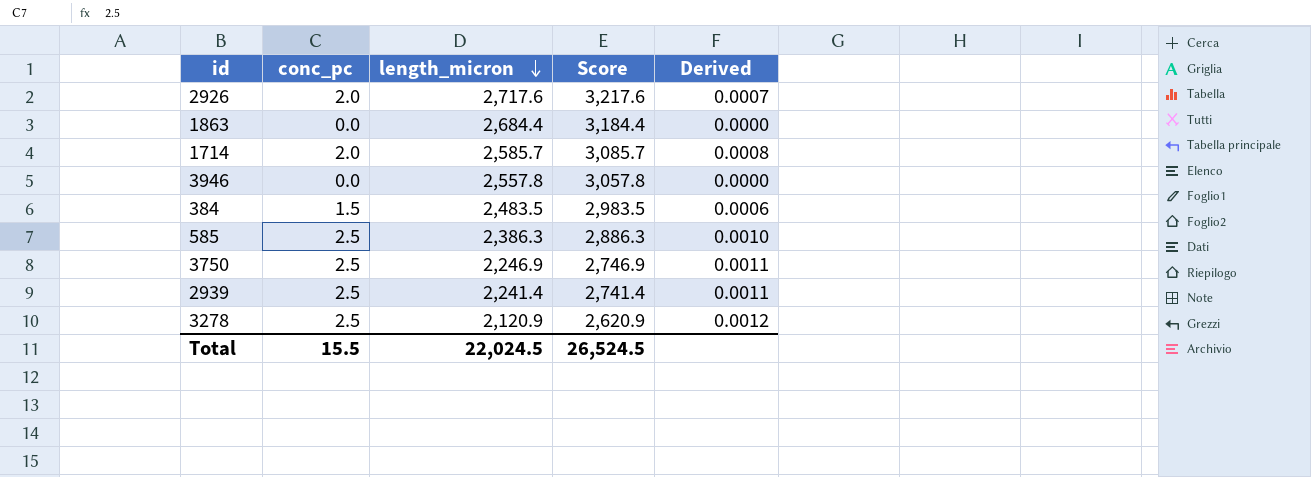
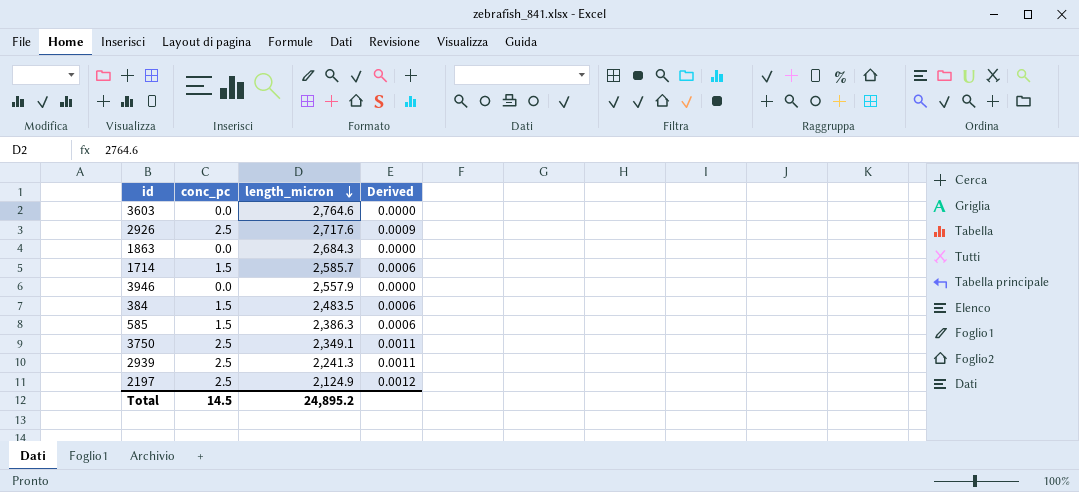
column Score | formula: [length_micron] + 500 -> none
row 3278: 2.5 | 2,120.9 | 2,620.9 | 0.0012 -> none
row 3603: none -> 0.0 | 2,764.6 | 0.0000
2926 | conc_pc: 2.0 -> 2.5
2926 | Derived: 0.0007 -> 0.0009
1863 | length_micron: 2,684.4 -> 2,684.3
1714 | conc_pc: 2.0 -> 1.5
1714 | Derived: 0.0008 -> 0.0006
3946 | length_micron: 2,557.8 -> 2,557.9
585 | conc_pc: 2.5 -> 1.5
585 | Derived: 0.0010 -> 0.0006
3750 | length_micron: 2,246.9 -> 2,349.1
2939 | length_micron: 2,241.4 -> 2,241.3
row 2197: none -> 2.5 | 2,124.9 | 0.0012
Total | conc_pc: 15.5 -> 14.5
Total | length_micron: 22,024.5 -> 24,895.2

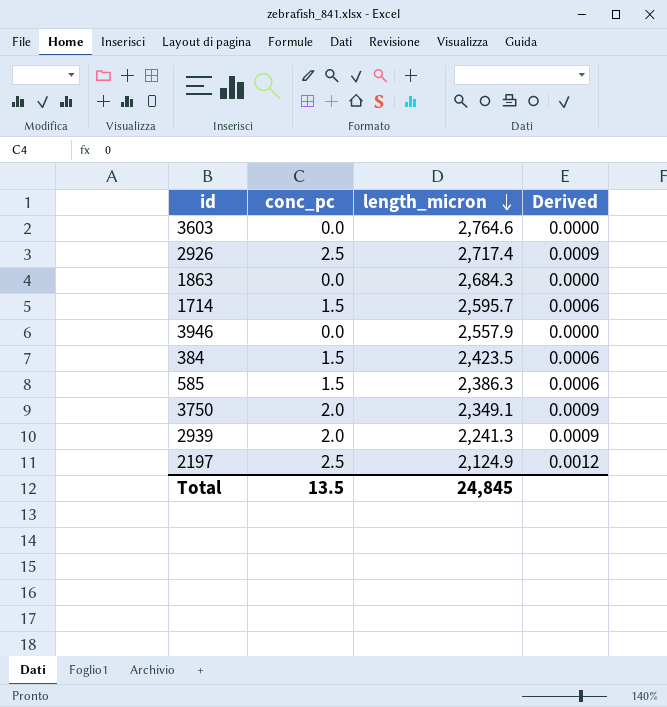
2926 | length_micron: 2,717.6 -> 2,717.4
1714 | length_micron: 2,585.7 -> 2,595.7
384 | length_micron: 2,483.5 -> 2,423.5
3750 | conc_pc: 2.5 -> 2.0
3750 | Derived: 0.0011 -> 0.0009
2939 | conc_pc: 2.5 -> 2.0
2939 | Derived: 0.0011 -> 0.0009
Total | conc_pc: 14.5 -> 13.5
Total | length_micron: 24,895.2 -> 24,845

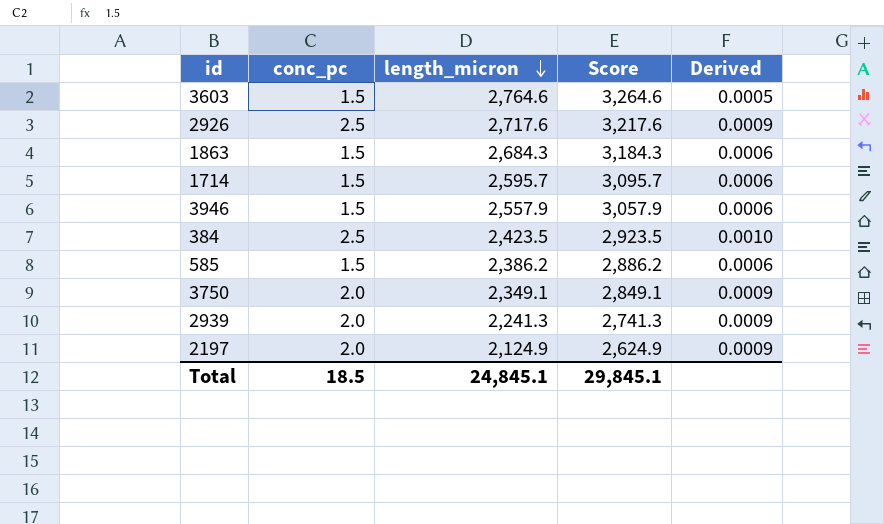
column Score | formula: none -> [length_micron] + 500
3603 | conc_pc: 0.0 -> 1.5
3603 | Derived: 0.0000 -> 0.0005
2926 | length_micron: 2,717.4 -> 2,717.6
1863 | conc_pc: 0.0 -> 1.5
1863 | Derived: 0.0000 -> 0.0006
3946 | conc_pc: 0.0 -> 1.5
3946 | Derived: 0.0000 -> 0.0006
384 | conc_pc: 1.5 -> 2.5
384 | Derived: 0.0006 -> 0.0010
585 | length_micron: 2,386.3 -> 2,386.2
2197 | conc_pc: 2.5 -> 2.0
2197 | Derived: 0.0012 -> 0.0009
Total | conc_pc: 13.5 -> 18.5
Total | length_micron: 24,845 -> 24,845.1

